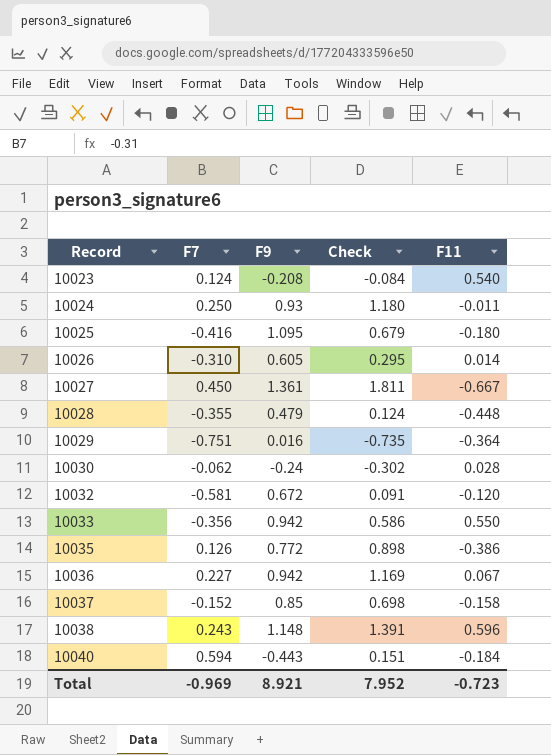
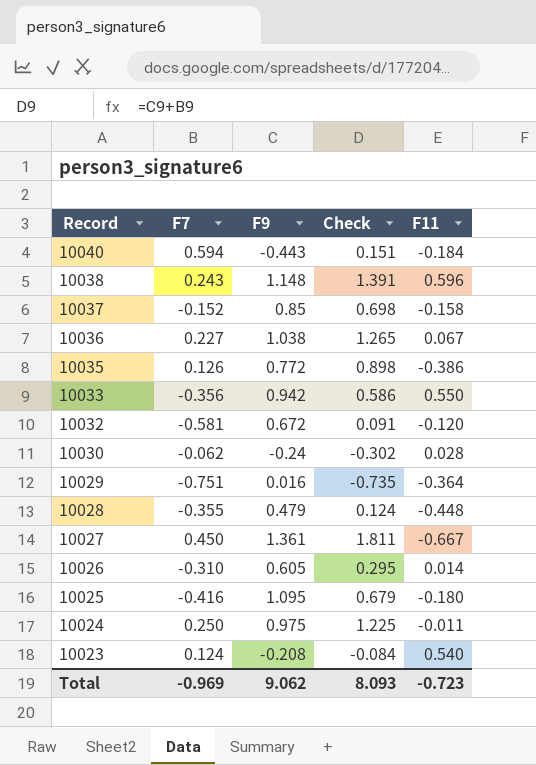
row order: Record ascending -> Record descending
10036 | F9: 0.942 -> 1.038
10036 | Check: 1.169 -> 1.265
10024 | F9: 0.93 -> 0.975
10024 | Check: 1.180 -> 1.225
Total | F9: 8.921 -> 9.062
Total | Check: 7.952 -> 8.093

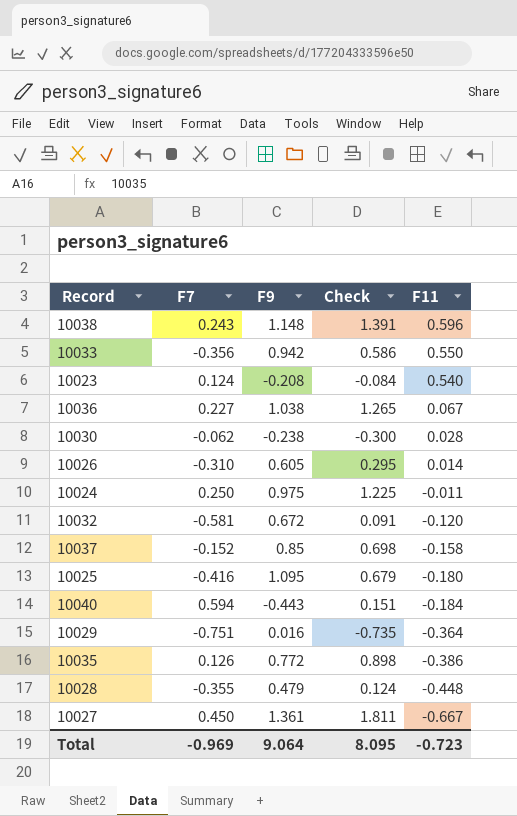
row order: Record descending -> F11 descending
10030 | F9: -0.24 -> -0.238
10030 | Check: -0.302 -> -0.300
Total | F9: 9.062 -> 9.064
Total | Check: 8.093 -> 8.095

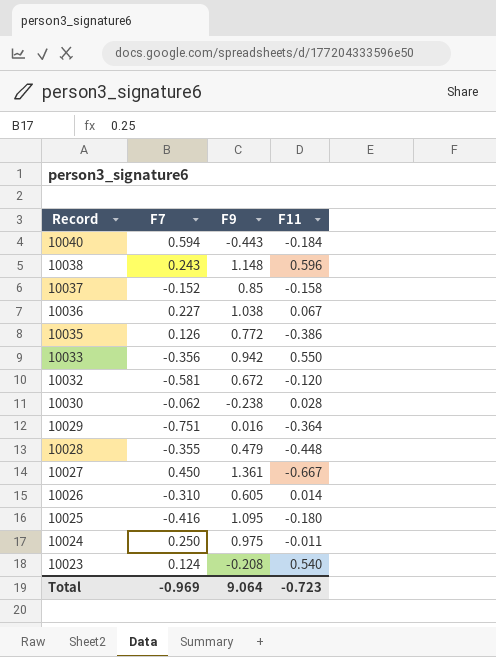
row order: F11 descending -> Record descending
column Check | formula: [F7] + [F9] -> none

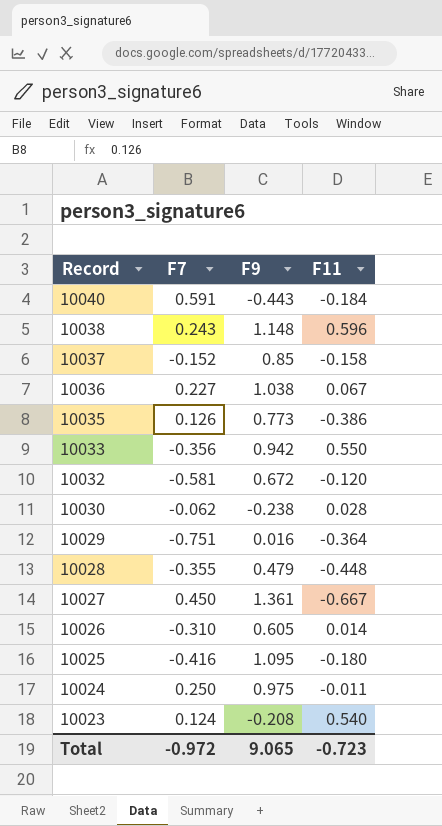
10040 | F7: 0.594 -> 0.591
10035 | F9: 0.772 -> 0.773
Total | F7: -0.969 -> -0.972
Total | F9: 9.064 -> 9.065

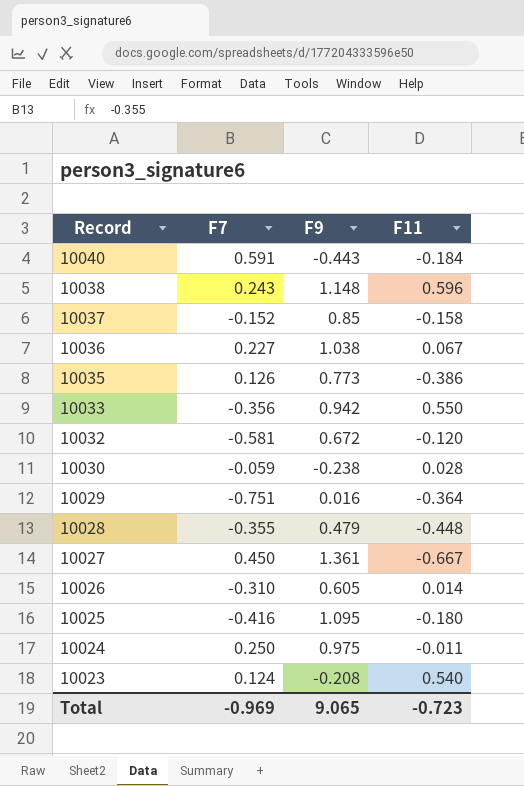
10030 | F7: -0.062 -> -0.059
Total | F7: -0.972 -> -0.969

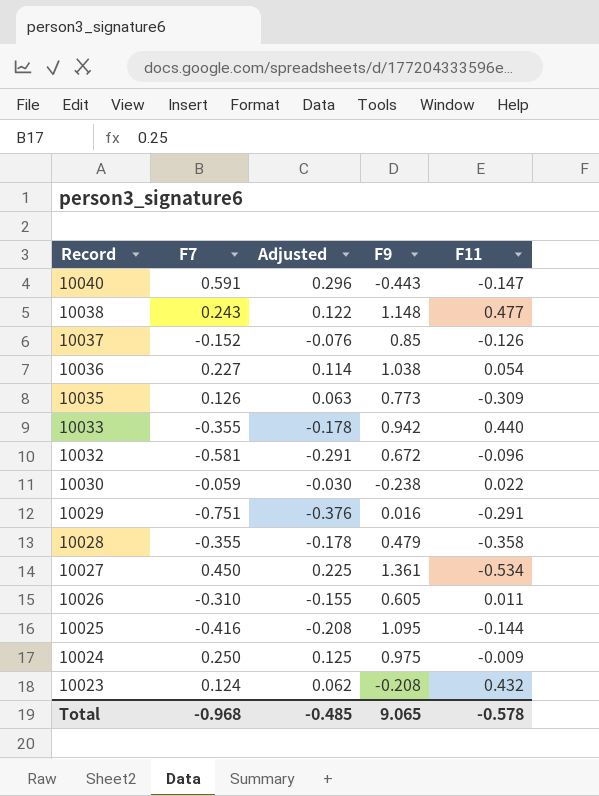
column Adjusted | formula: none -> [F7] * 0.5
10040 | F11: -0.184 -> -0.147
10038 | F11: 0.596 -> 0.477
10037 | F11: -0.158 -> -0.126
10036 | F11: 0.067 -> 0.054
10035 | F11: -0.386 -> -0.309
10033 | F7: -0.356 -> -0.355
10033 | F11: 0.550 -> 0.440
10032 | F11: -0.120 -> -0.096
10030 | F11: 0.028 -> 0.022
10029 | F11: -0.364 -> -0.291
10028 | F11: -0.448 -> -0.358
10027 | F11: -0.667 -> -0.534
10026 | F11: 0.014 -> 0.011
10025 | F11: -0.180 -> -0.144
10024 | F11: -0.011 -> -0.009
10023 | F11: 0.540 -> 0.432
Total | F7: -0.969 -> -0.968
Total | F11: -0.723 -> -0.578

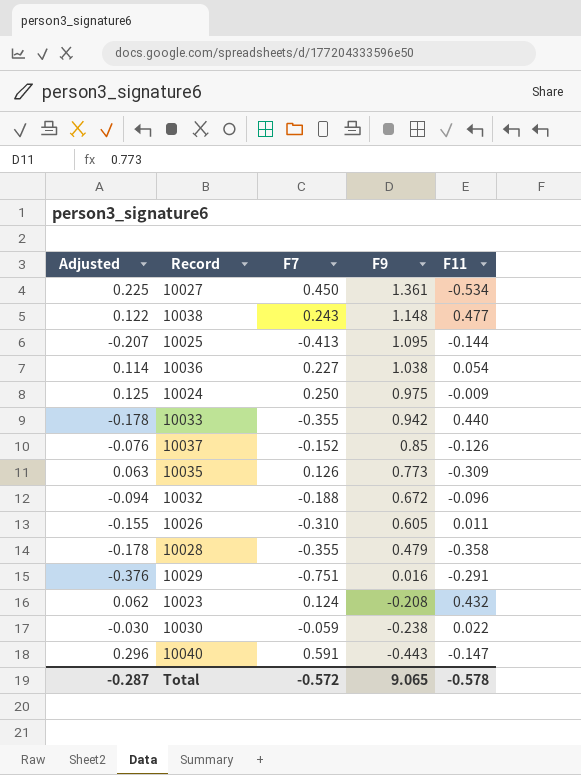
row order: Record descending -> F9 descending
column Adjusted | position: 3 -> 1
10025 | Adjusted: -0.208 -> -0.207
10025 | F7: -0.416 -> -0.413
10032 | Adjusted: -0.291 -> -0.094
10032 | F7: -0.581 -> -0.188
Total | Adjusted: -0.485 -> -0.287
Total | F7: -0.968 -> -0.572

